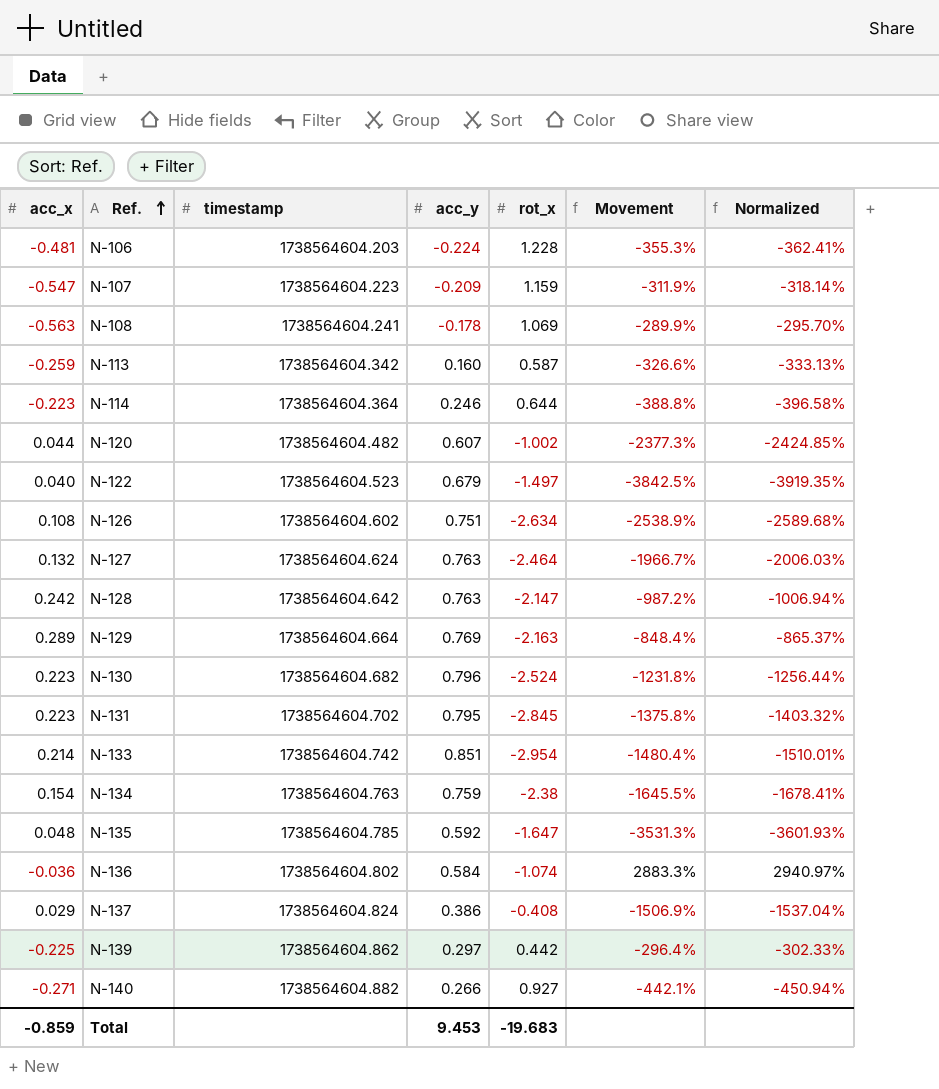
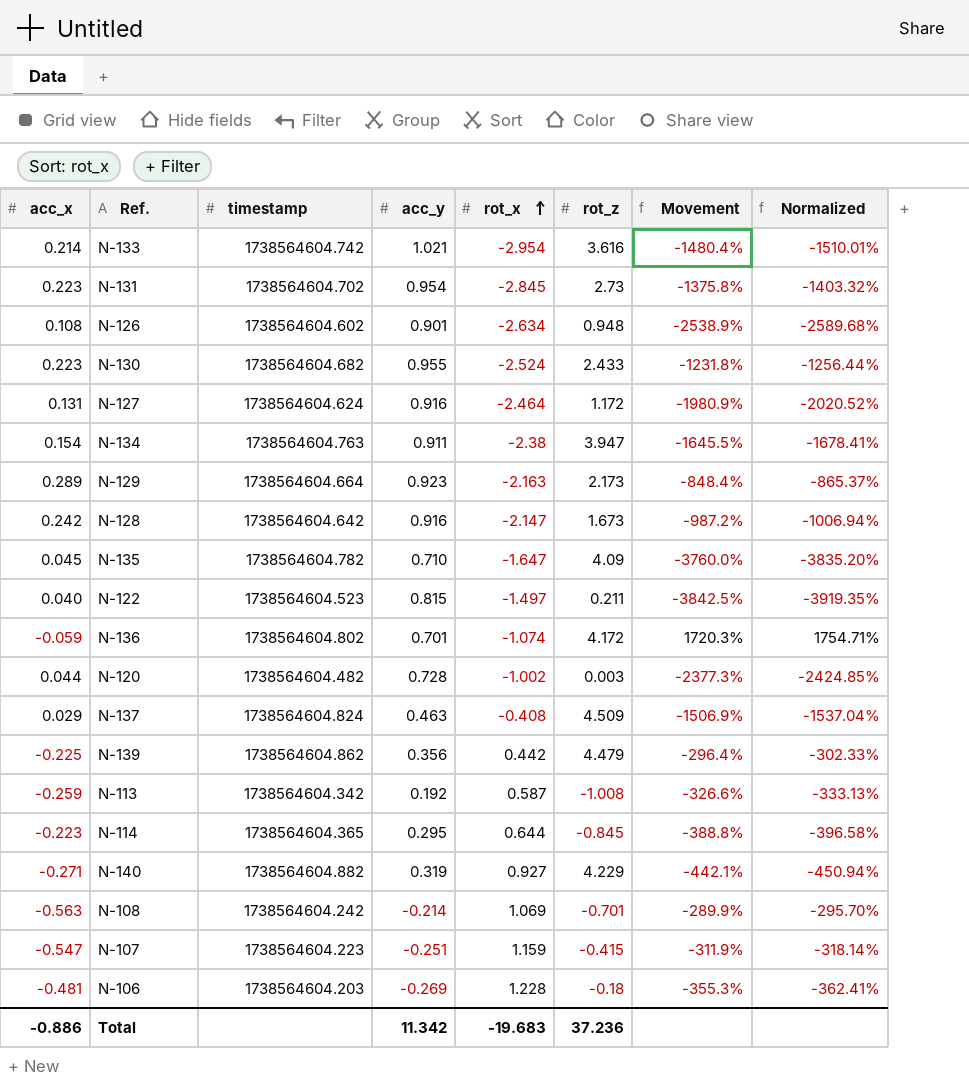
row order: Ref. ascending -> rot_x ascending
column rot_z | position: none -> 6
N-133 | acc_y: 0.851 -> 1.021
N-131 | acc_y: 0.795 -> 0.954
N-126 | acc_y: 0.751 -> 0.901
N-130 | acc_y: 0.796 -> 0.955
N-127 | acc_x: 0.132 -> 0.131
N-127 | acc_y: 0.763 -> 0.916
N-127 | Movement: -1966.7% -> -1980.9%
N-127 | Normalized: -2006.03% -> -2020.52%
N-134 | acc_y: 0.759 -> 0.911
N-129 | acc_y: 0.769 -> 0.923
N-128 | acc_y: 0.763 -> 0.916
N-135 | acc_x: 0.048 -> 0.045
N-135 | timestamp: 1738564604.785 -> 1738564604.782
N-135 | acc_y: 0.592 -> 0.710
N-135 | Movement: -3531.3% -> -3760.0%
N-135 | Normalized: -3601.93% -> -3835.20%
N-122 | acc_y: 0.679 -> 0.815
N-136 | acc_x: -0.036 -> -0.059
N-136 | acc_y: 0.584 -> 0.701
N-136 | Movement: 2883.3% -> 1720.3%
N-136 | Normalized: 2940.97% -> 1754.71%
N-120 | acc_y: 0.607 -> 0.728
N-137 | acc_y: 0.386 -> 0.463
N-139 | acc_y: 0.297 -> 0.356
N-113 | acc_y: 0.160 -> 0.192
N-114 | timestamp: 1738564604.364 -> 1738564604.365
N-114 | acc_y: 0.246 -> 0.295
N-140 | acc_y: 0.266 -> 0.319
N-108 | timestamp: 1738564604.241 -> 1738564604.242
N-108 | acc_y: -0.178 -> -0.214
N-107 | acc_y: -0.209 -> -0.251
N-106 | acc_y: -0.224 -> -0.269
Total | acc_x: -0.859 -> -0.886
Total | acc_y: 9.453 -> 11.342

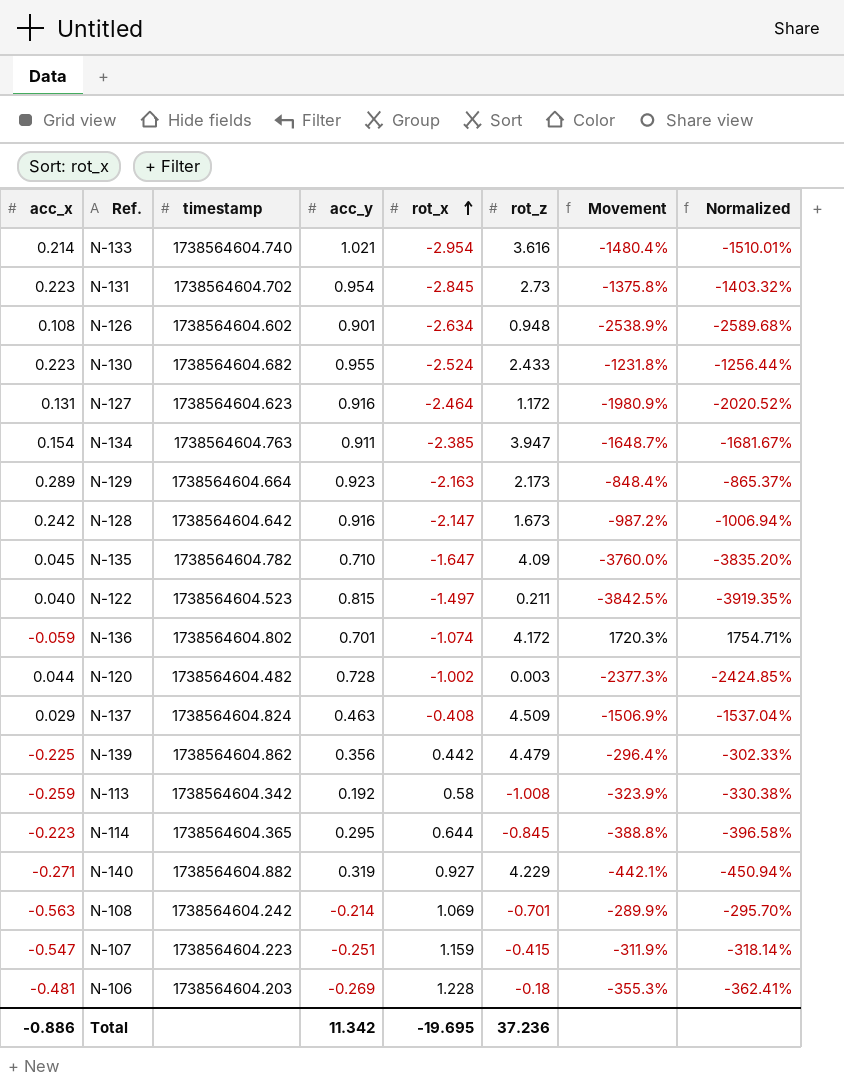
N-133 | timestamp: 1738564604.742 -> 1738564604.740
N-127 | timestamp: 1738564604.624 -> 1738564604.623
N-134 | rot_x: -2.38 -> -2.385
N-134 | Movement: -1645.5% -> -1648.7%
N-134 | Normalized: -1678.41% -> -1681.67%
N-113 | rot_x: 0.587 -> 0.58
N-113 | Movement: -326.6% -> -323.9%
N-113 | Normalized: -333.13% -> -330.38%
Total | rot_x: -19.683 -> -19.695

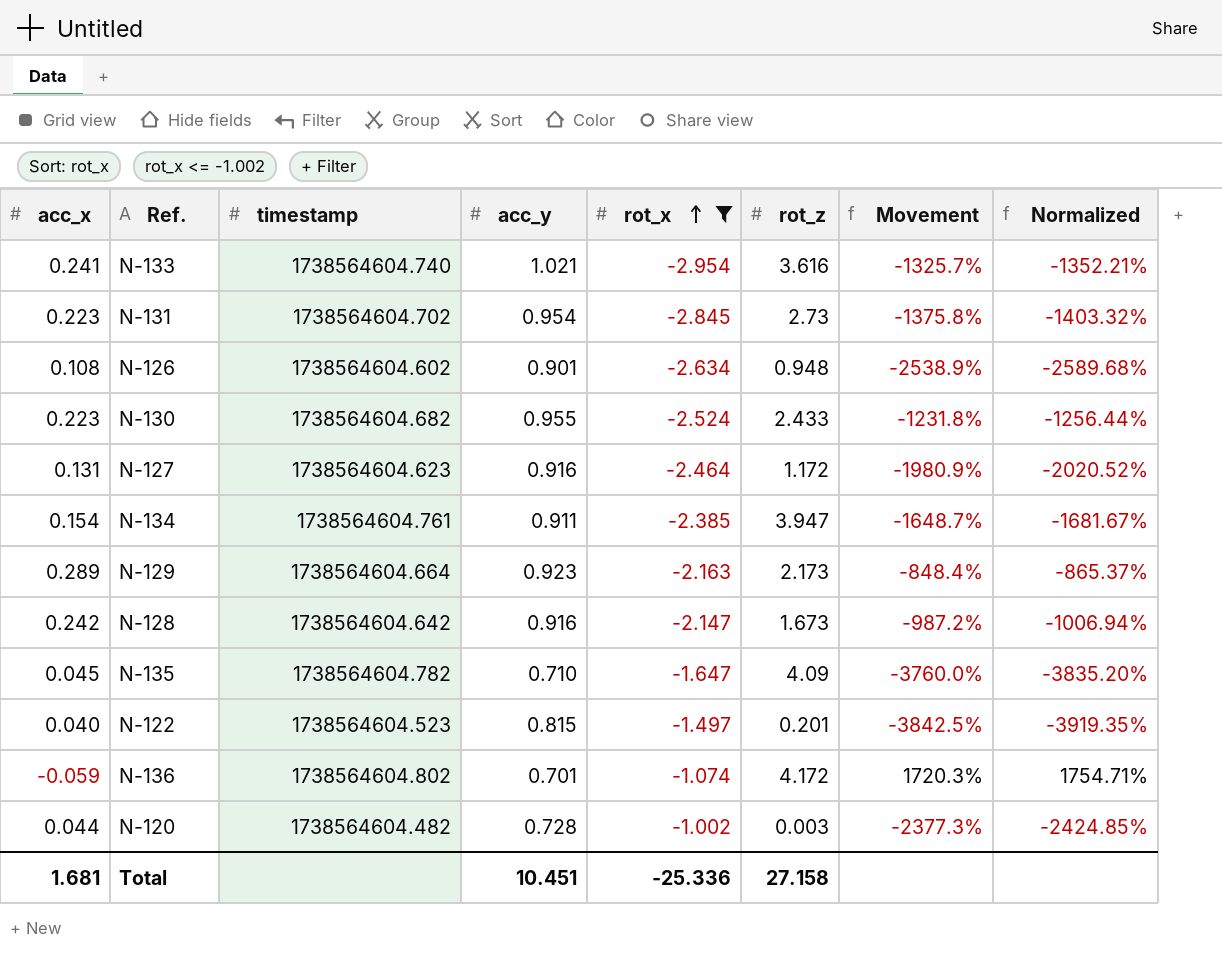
filter: none -> rot_x <= -1.002
N-133 | acc_x: 0.214 -> 0.241
N-133 | Movement: -1480.4% -> -1325.7%
N-133 | Normalized: -1510.01% -> -1352.21%
N-134 | timestamp: 1738564604.763 -> 1738564604.761
N-122 | rot_z: 0.211 -> 0.201
Total | acc_x: -0.886 -> 1.681
Total | acc_y: 11.342 -> 10.451
Total | rot_x: -19.695 -> -25.336
Total | rot_z: 37.236 -> 27.158

